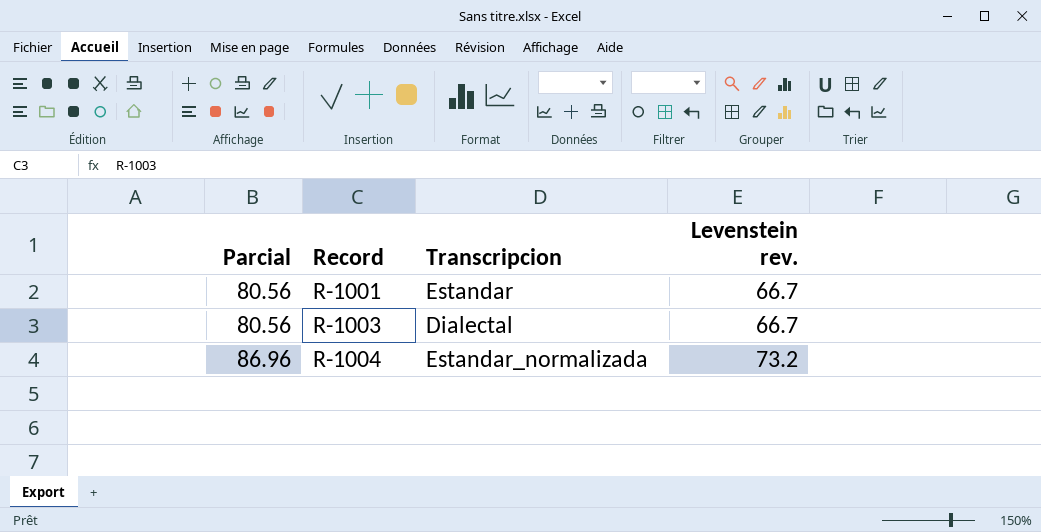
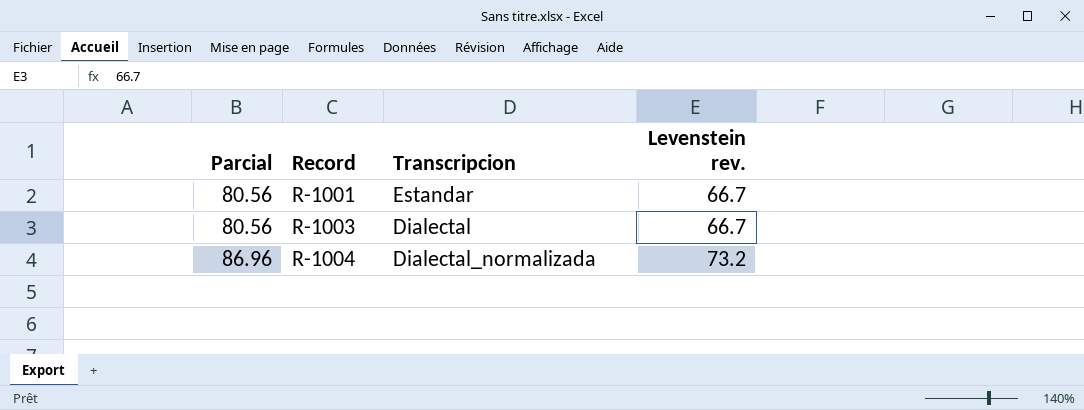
R-1004 | Transcripcion: Estandar_normalizada -> Dialectal_normalizada

